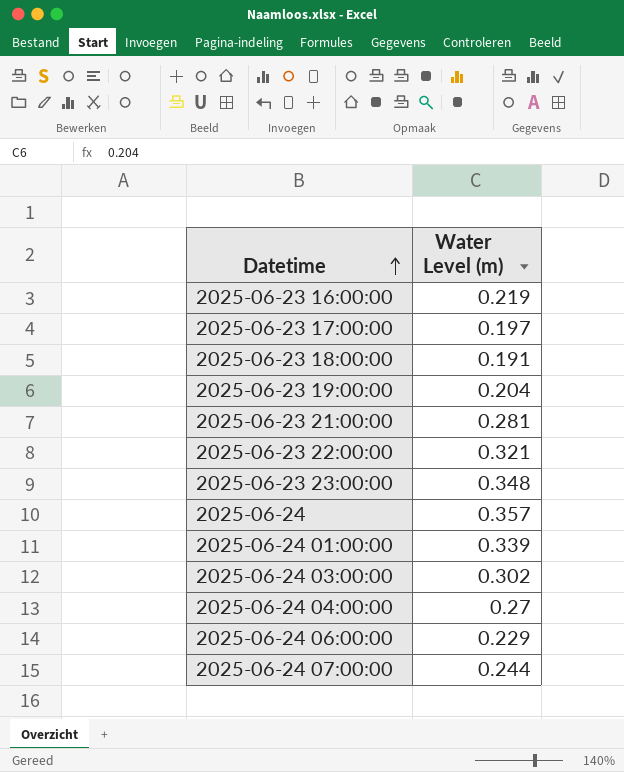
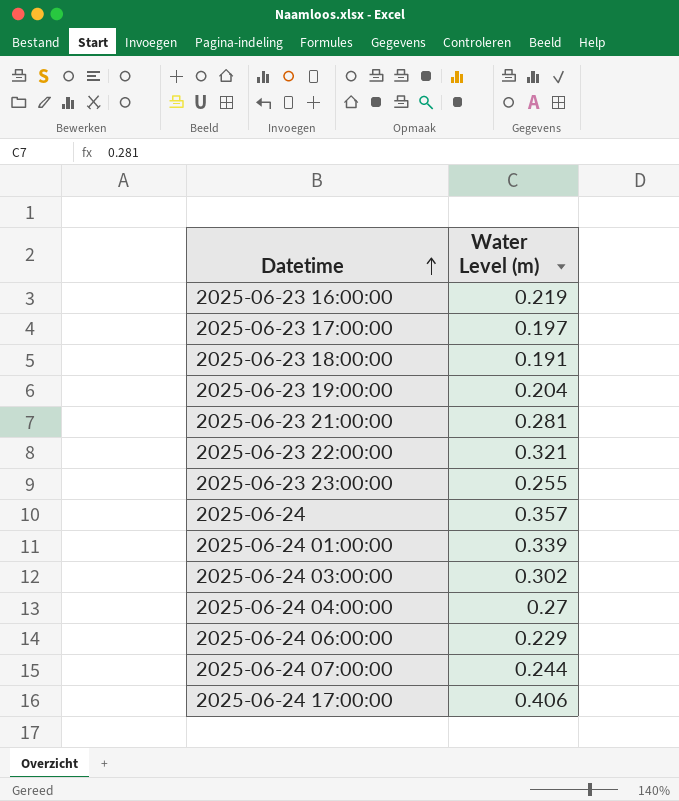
2025-06-23 23:00:00 | Water Level (m): 0.348 -> 0.255
row 2025-06-24 17:00:00: none -> 0.406

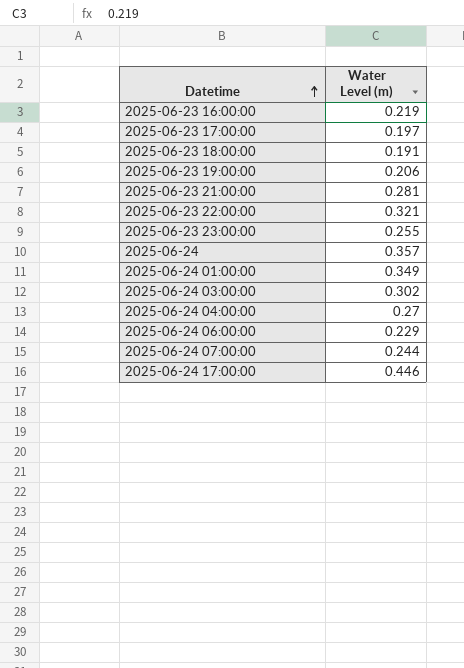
2025-06-23 19:00:00 | Water Level (m): 0.204 -> 0.206
2025-06-24 01:00:00 | Water Level (m): 0.339 -> 0.349
2025-06-24 17:00:00 | Water Level (m): 0.406 -> 0.446

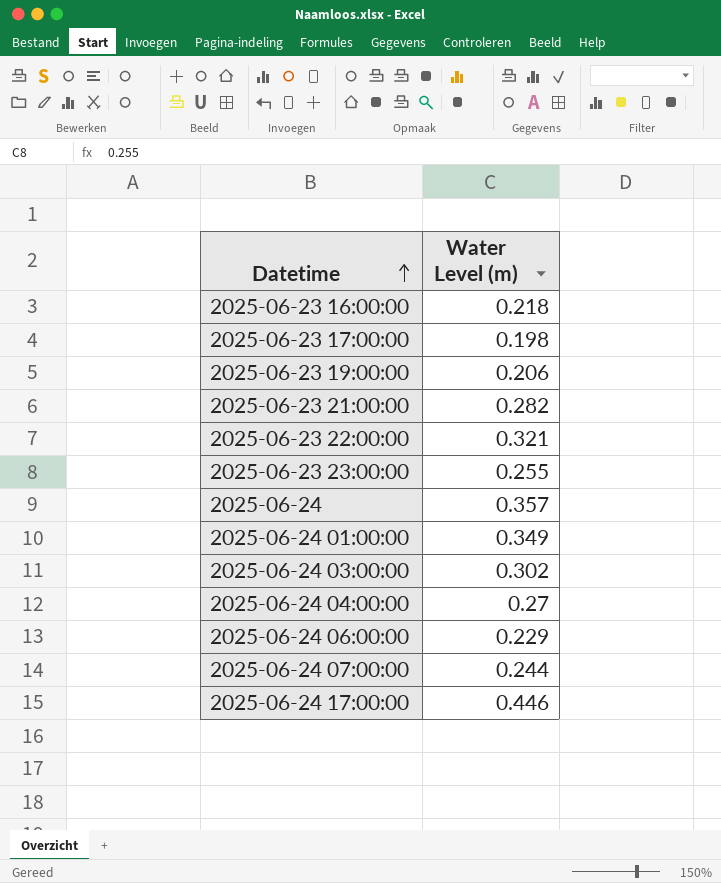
row 2025-06-23 18:00:00: 0.191 -> none
2025-06-23 16:00:00 | Water Level (m): 0.219 -> 0.218
2025-06-23 17:00:00 | Water Level (m): 0.197 -> 0.198
2025-06-23 21:00:00 | Water Level (m): 0.281 -> 0.282

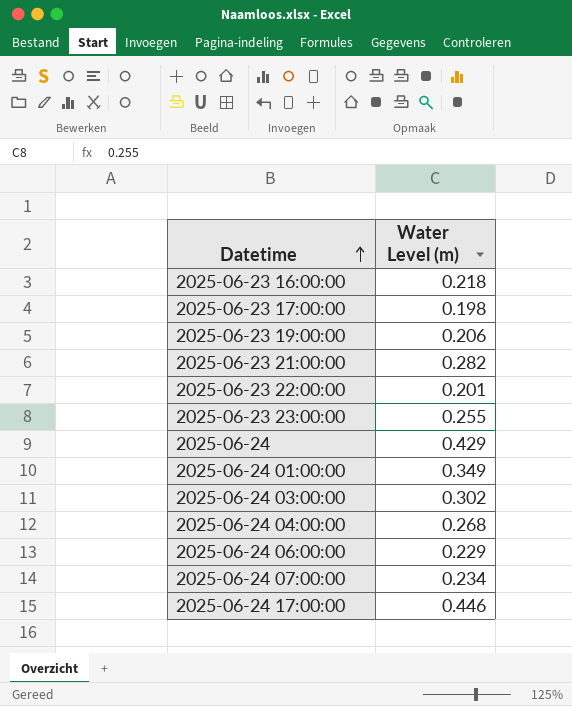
2025-06-23 22:00:00 | Water Level (m): 0.321 -> 0.201
2025-06-24 | Water Level (m): 0.357 -> 0.429
2025-06-24 04:00:00 | Water Level (m): 0.27 -> 0.268
2025-06-24 07:00:00 | Water Level (m): 0.244 -> 0.234

